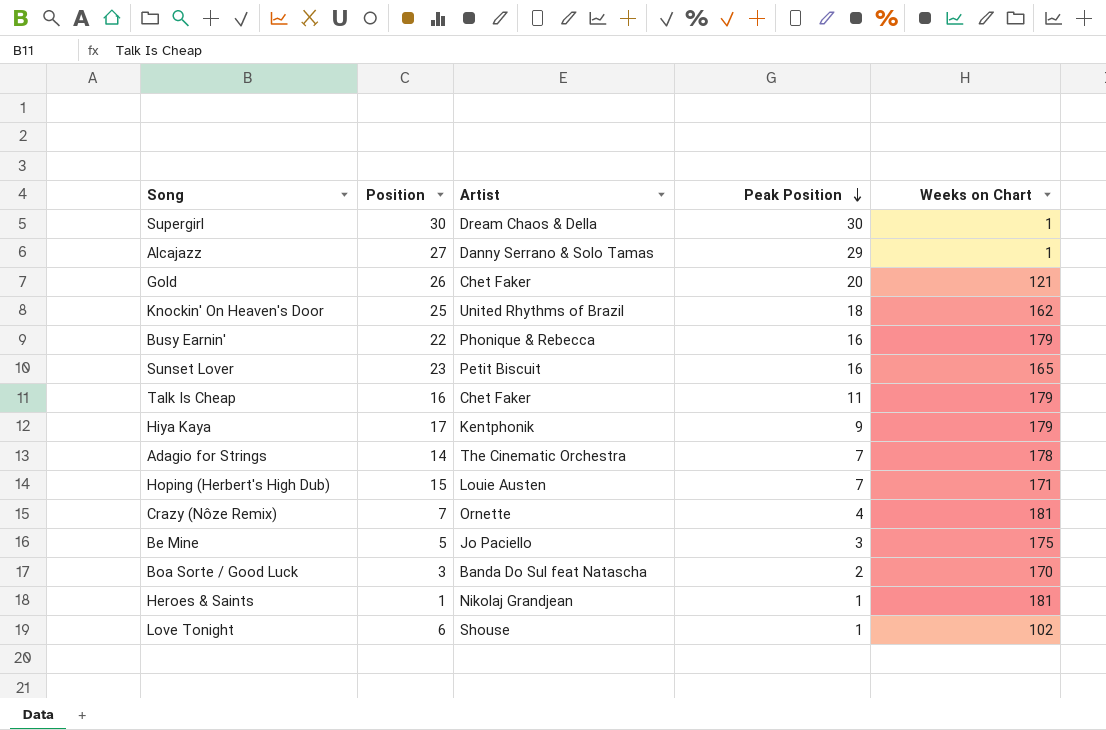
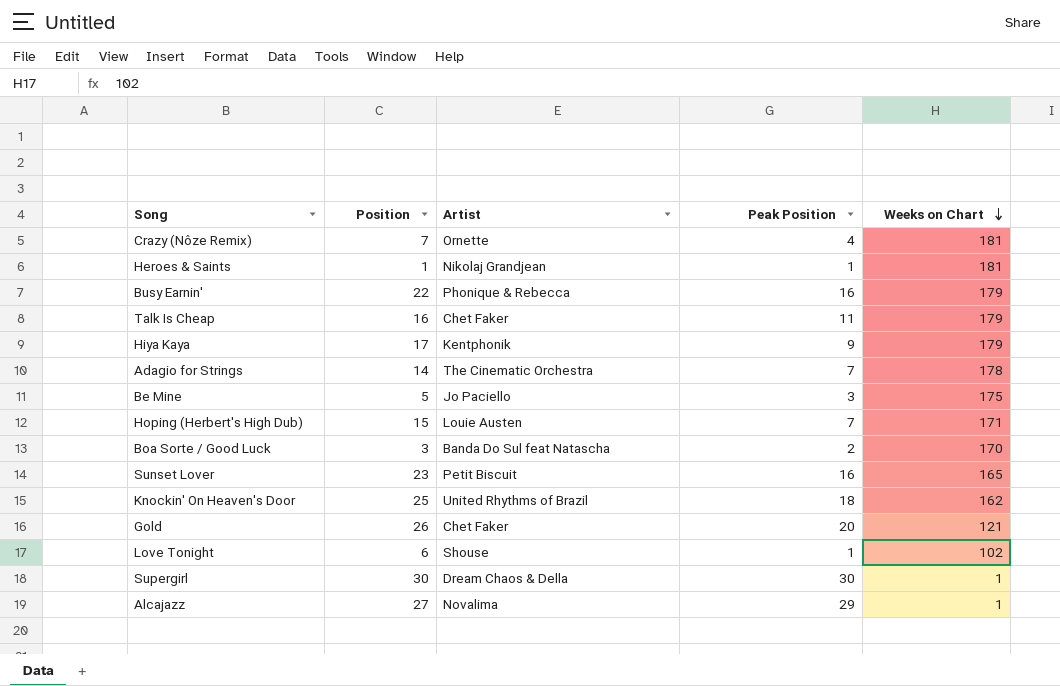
row order: Peak Position descending -> Weeks on Chart descending
Alcajazz | Artist: Danny Serrano & Solo Tamas -> Novalima

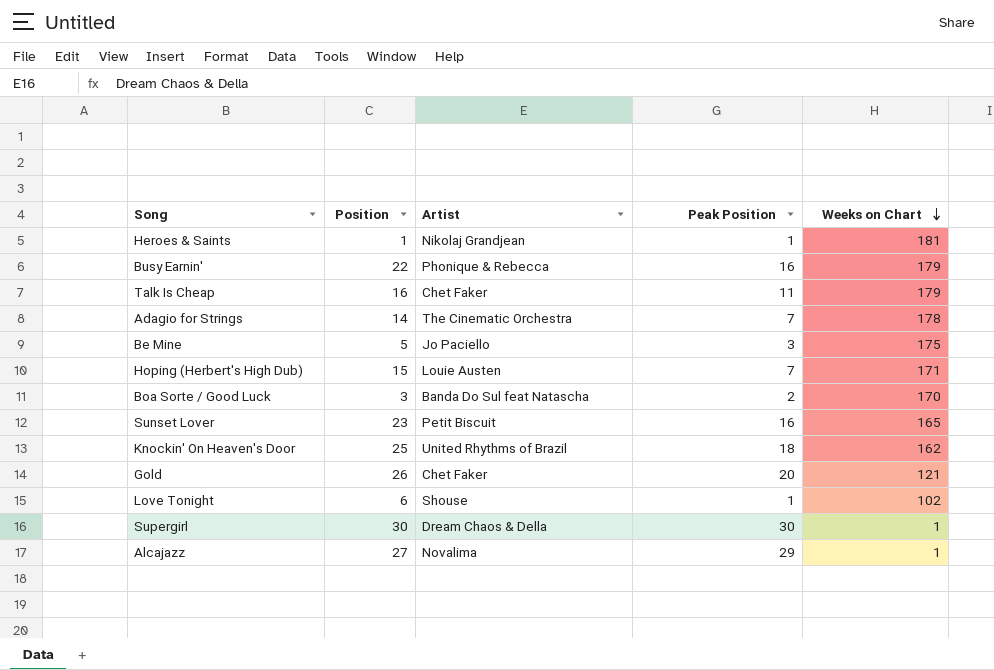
row Crazy (Nôze Remix): 7 | Ornette | 4 | 181 -> none
row Hiya Kaya: 17 | Kentphonik | 9 | 179 -> none

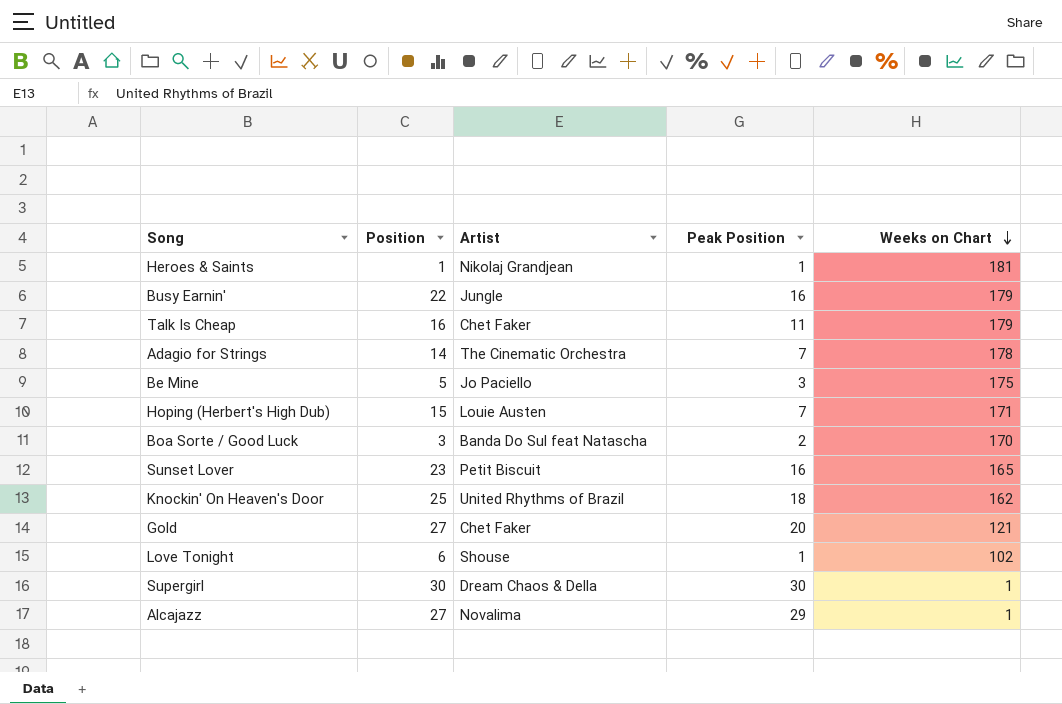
Busy Earnin' | Artist: Phonique & Rebecca -> Jungle
Gold | Position: 26 -> 27

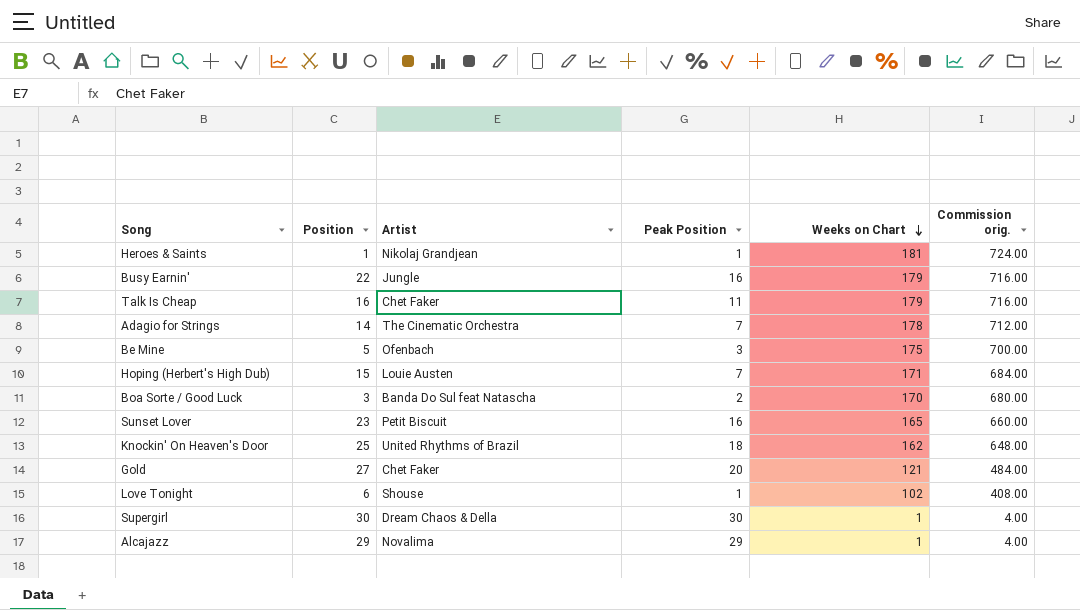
column Commission orig. | formula: none -> [Weeks on Chart] * 4
Be Mine | Artist: Jo Paciello -> Ofenbach
Alcajazz | Position: 27 -> 29

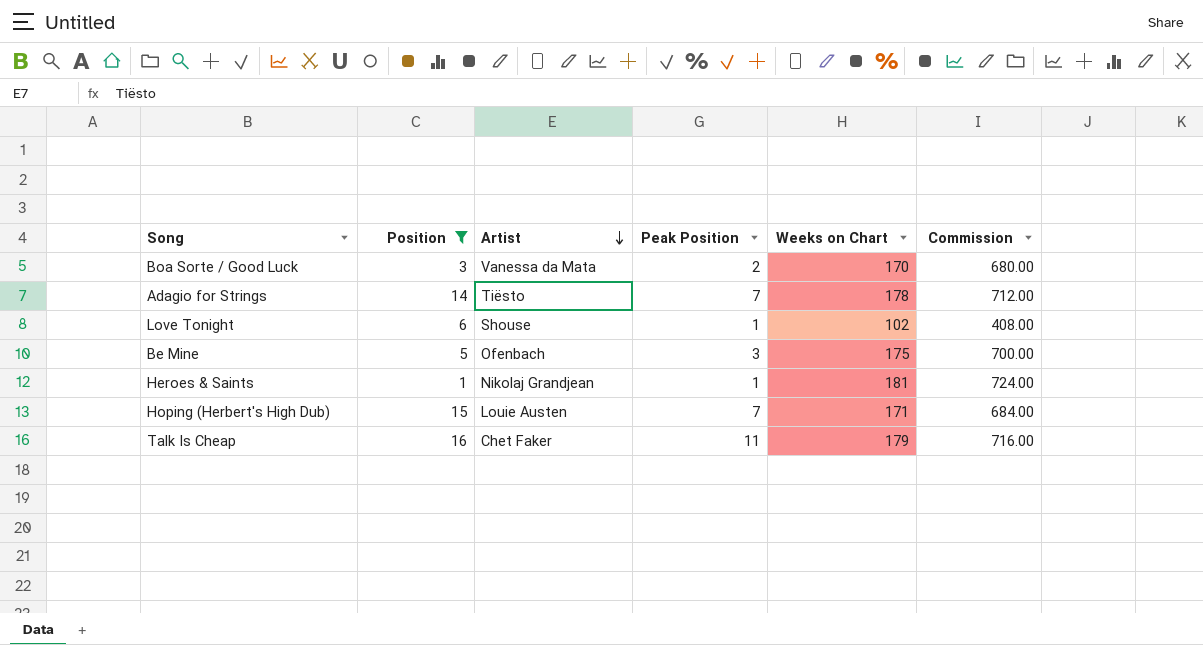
filter: none -> Position <= 16
row order: Weeks on Chart descending -> Artist descending
column name: Commission orig. -> Commission
Boa Sorte / Good Luck | Artist: Banda Do Sul feat Natascha -> Vanessa da Mata
Adagio for Strings | Artist: The Cinematic Orchestra -> Tiësto

